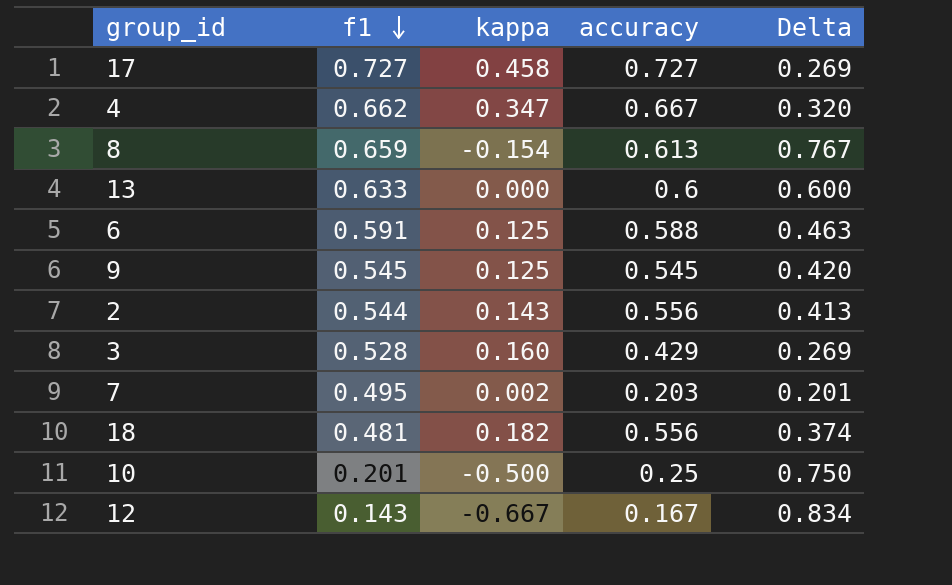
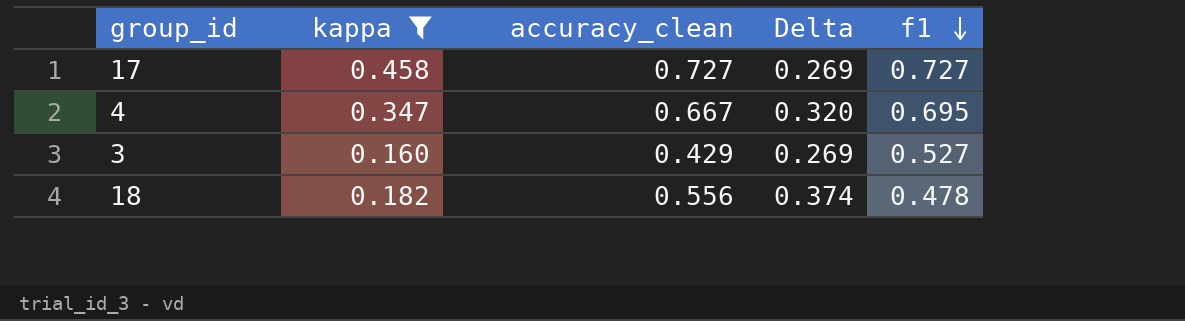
filter: none -> kappa >= 0.160
column name: accuracy -> accuracy_clean
column f1 | position: 2 -> 5
4 | f1: 0.662 -> 0.695
3 | f1: 0.528 -> 0.527
18 | f1: 0.481 -> 0.478

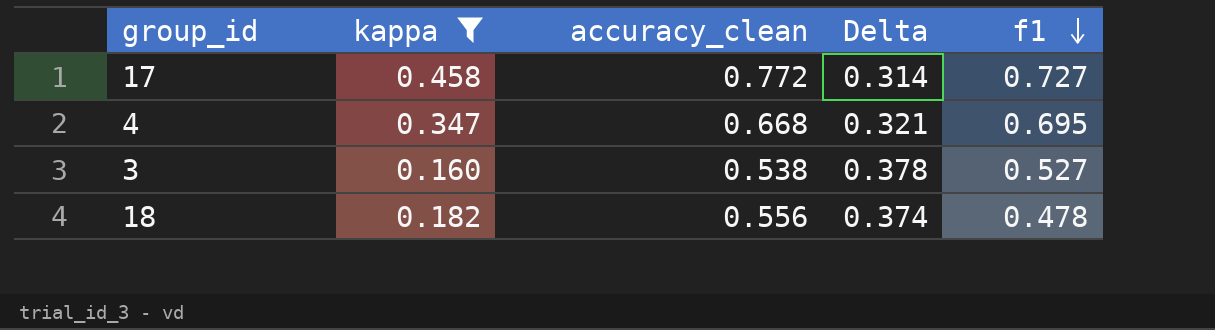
17 | accuracy_clean: 0.727 -> 0.772
17 | Delta: 0.269 -> 0.314
4 | accuracy_clean: 0.667 -> 0.668
4 | Delta: 0.320 -> 0.321
3 | accuracy_clean: 0.429 -> 0.538
3 | Delta: 0.269 -> 0.378

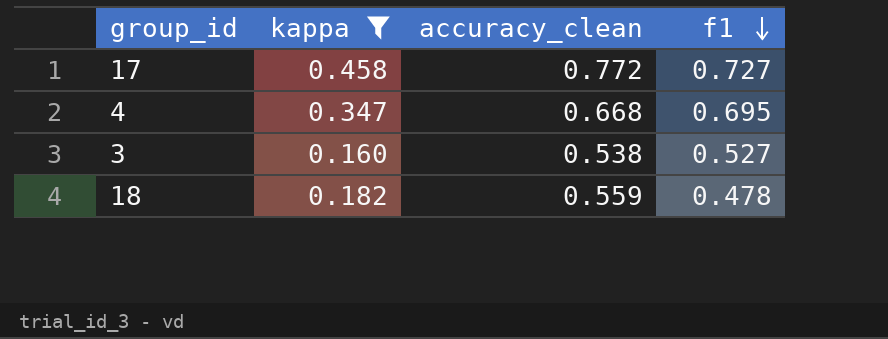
column Delta | formula: [accuracy_clean] - [kappa] -> none
18 | accuracy_clean: 0.556 -> 0.559

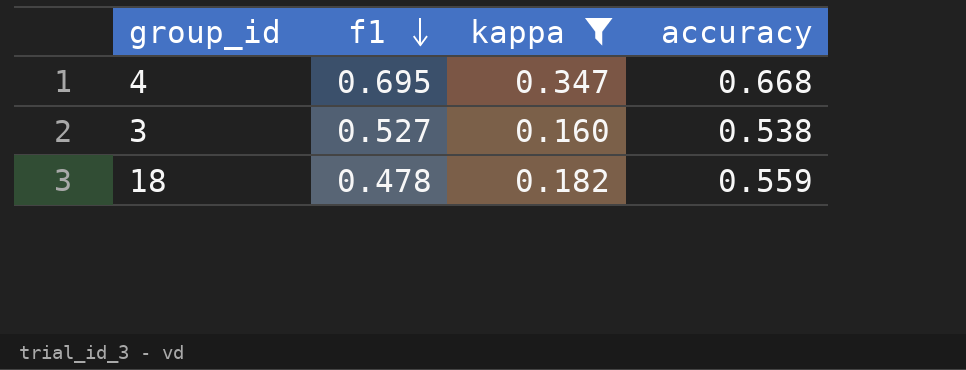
column f1 | position: 4 -> 2
column name: accuracy_clean -> accuracy
row 17: 0.458 | 0.772 | 0.727 -> none

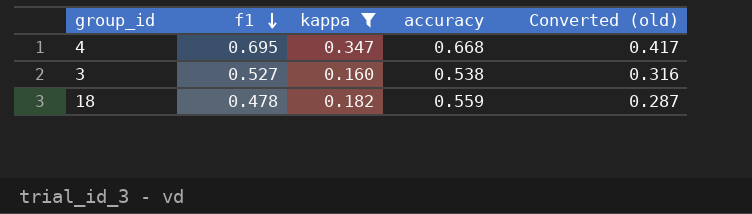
column Converted (old) | formula: none -> [f1] * 0.6

